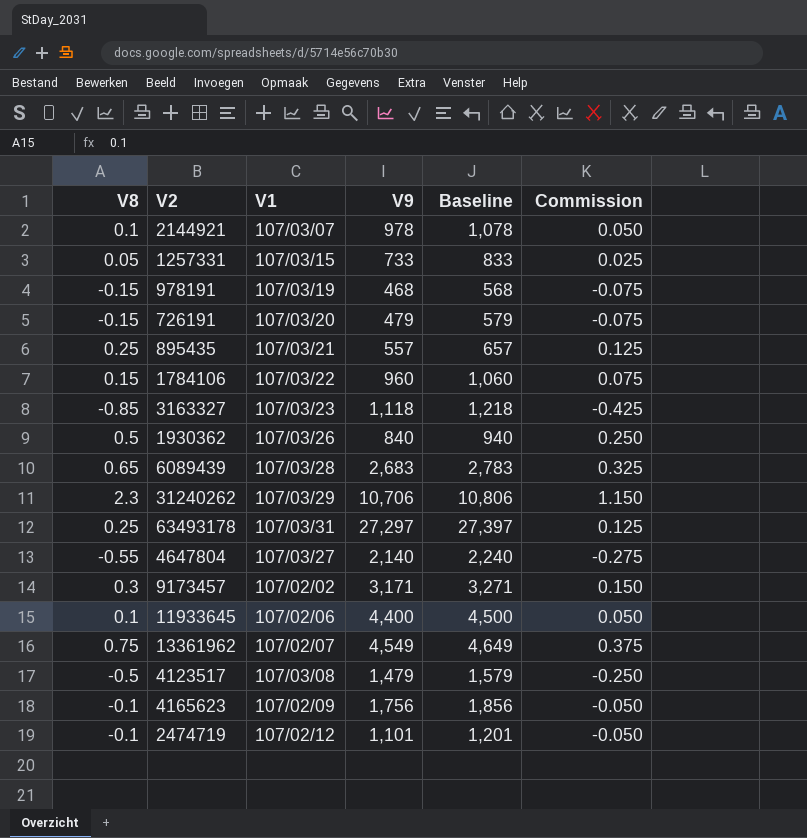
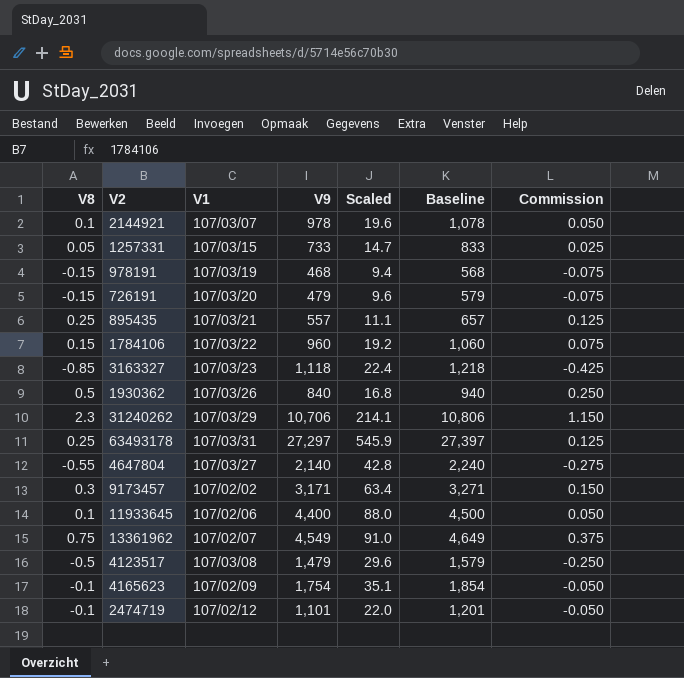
column Scaled | formula: none -> [V9] * 0.02
row 6089439: 0.65 | 107/03/28 | 2,683 | 2,783 | 0.325 -> none
4165623 | V9: 1,756 -> 1,754
4165623 | Baseline: 1,856 -> 1,854

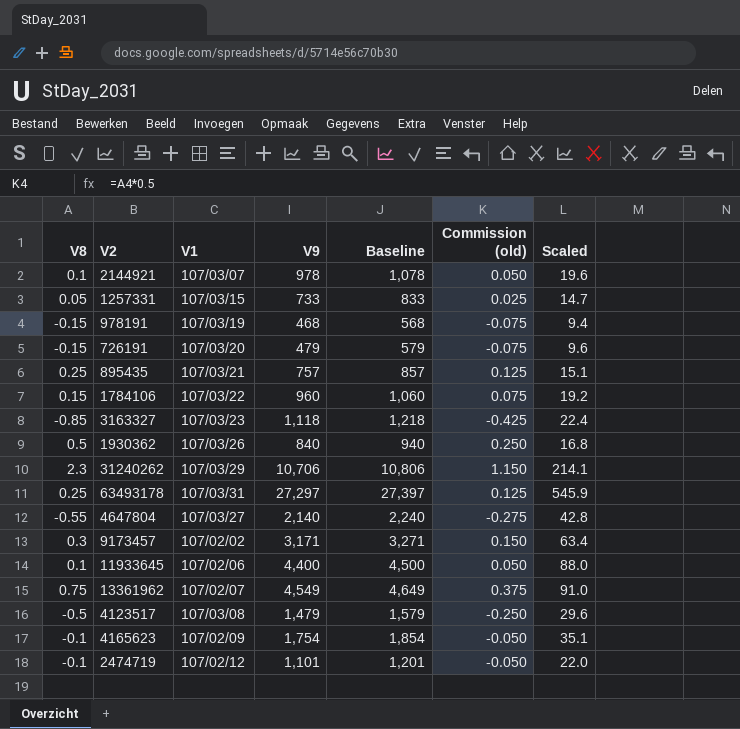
column name: Commission -> Commission (old)
column Scaled | position: 5 -> 7
895435 | V9: 557 -> 757
895435 | Baseline: 657 -> 857
895435 | Scaled: 11.1 -> 15.1

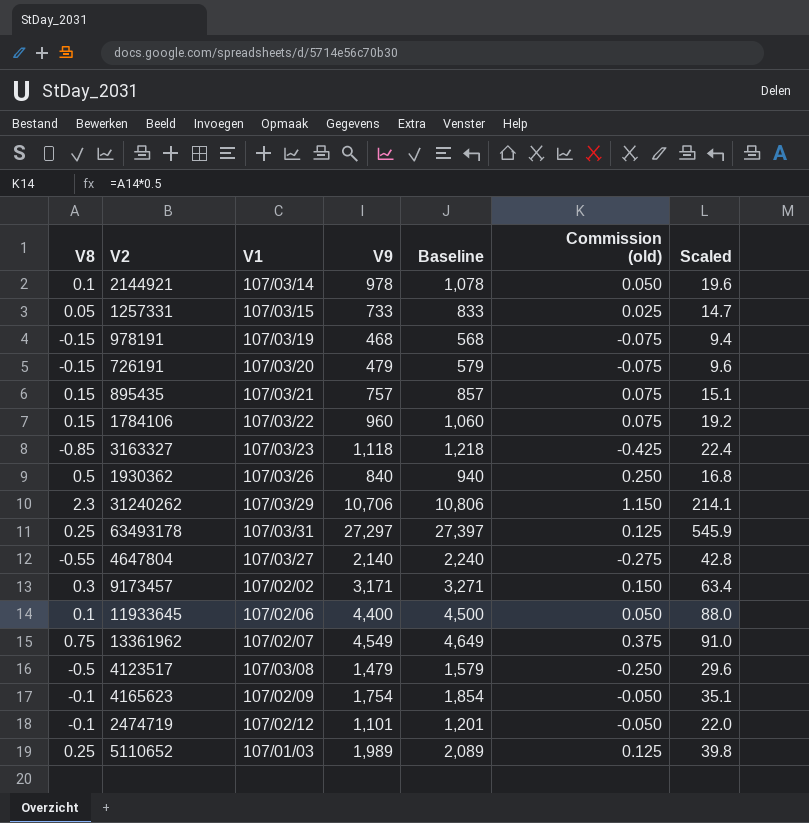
2144921 | V1: 107/03/07 -> 107/03/14
895435 | V8: 0.25 -> 0.15
895435 | Commission (old): 0.125 -> 0.075
row 5110652: none -> 0.25 | 107/01/03 | 1,989 | 2,089 | 0.125 | 39.8

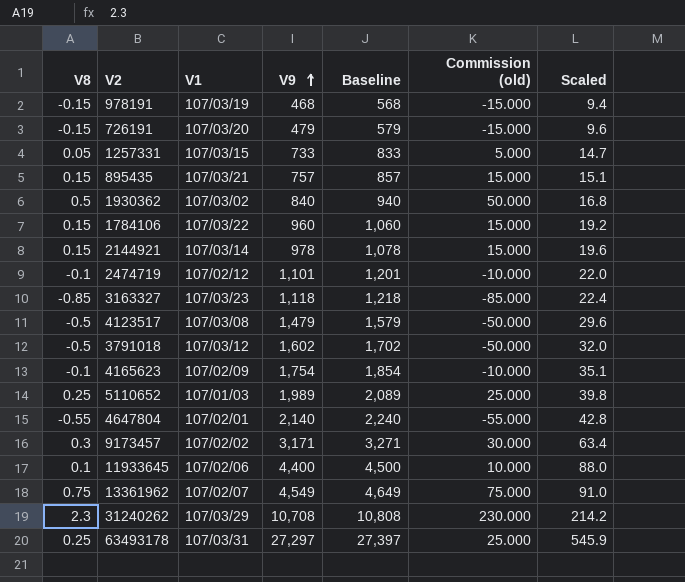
row order: none -> V9 ascending
column Commission (old) | formula: [V8] * 0.5 -> [V8] * 100
1930362 | V1: 107/03/26 -> 107/03/02
2144921 | V8: 0.1 -> 0.15
row 3791018: none -> -0.5 | 107/03/12 | 1,602 | 1,702 | -50.000 | 32.0
4647804 | V1: 107/03/27 -> 107/02/01
31240262 | V9: 10,706 -> 10,708
31240262 | Baseline: 10,806 -> 10,808
31240262 | Scaled: 214.1 -> 214.2

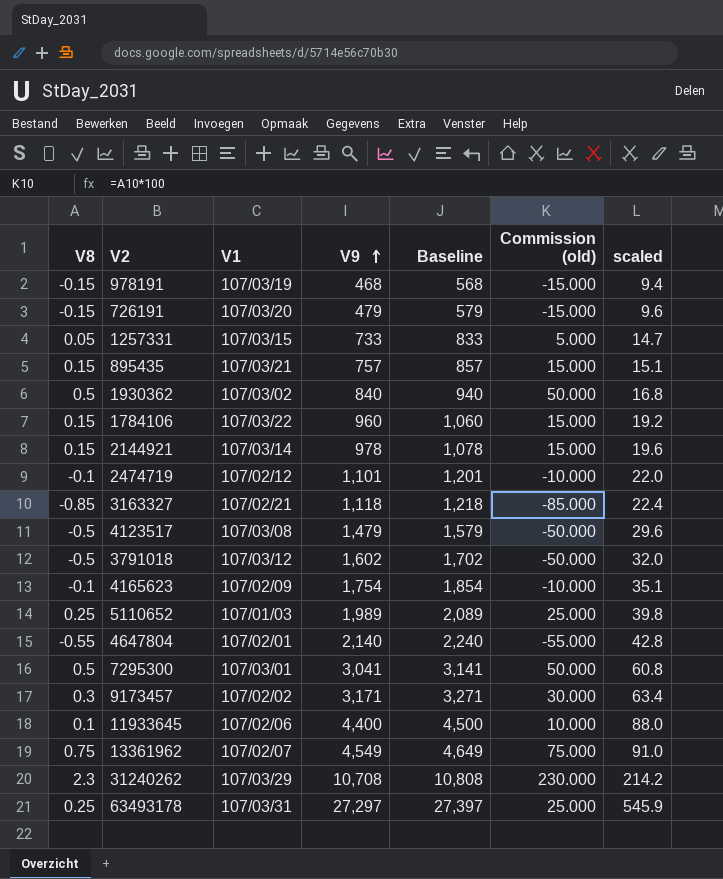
column name: Scaled -> scaled
3163327 | V1: 107/03/23 -> 107/02/21
row 7295300: none -> 0.5 | 107/03/01 | 3,041 | 3,141 | 50.000 | 60.8

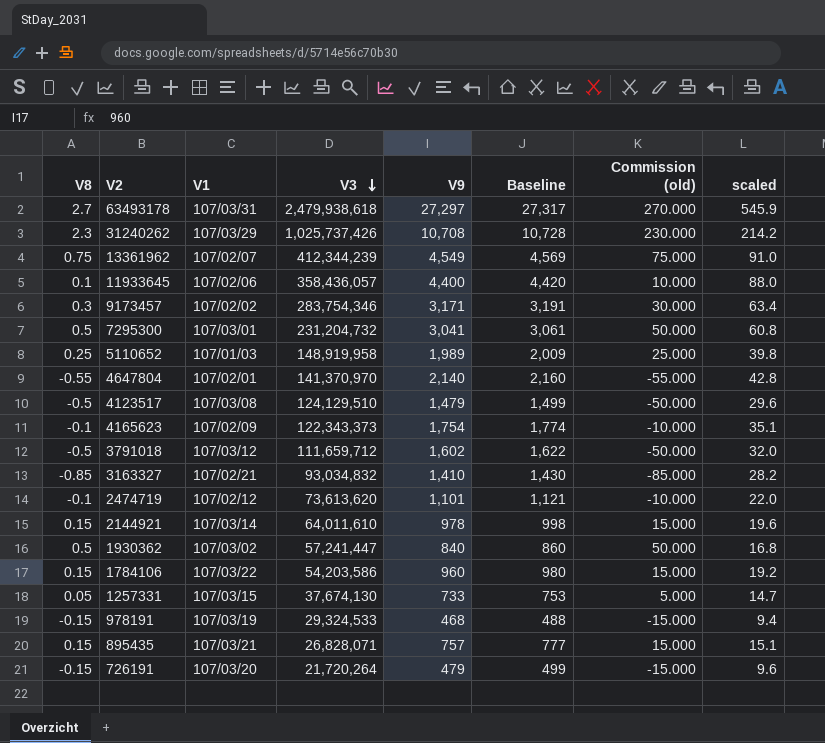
row order: V9 ascending -> V3 descending
column V3 | position: none -> 4
column Baseline | formula: [V9] + 100 -> [V9] + 20
63493178 | V8: 0.25 -> 2.7
63493178 | Commission (old): 25.000 -> 270.000
3163327 | V9: 1,118 -> 1,410
3163327 | scaled: 22.4 -> 28.2

